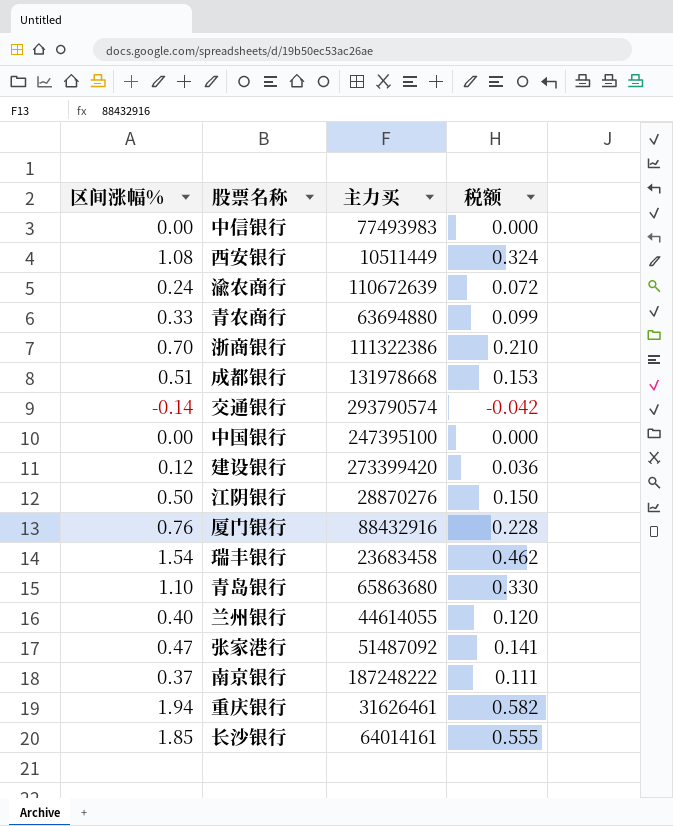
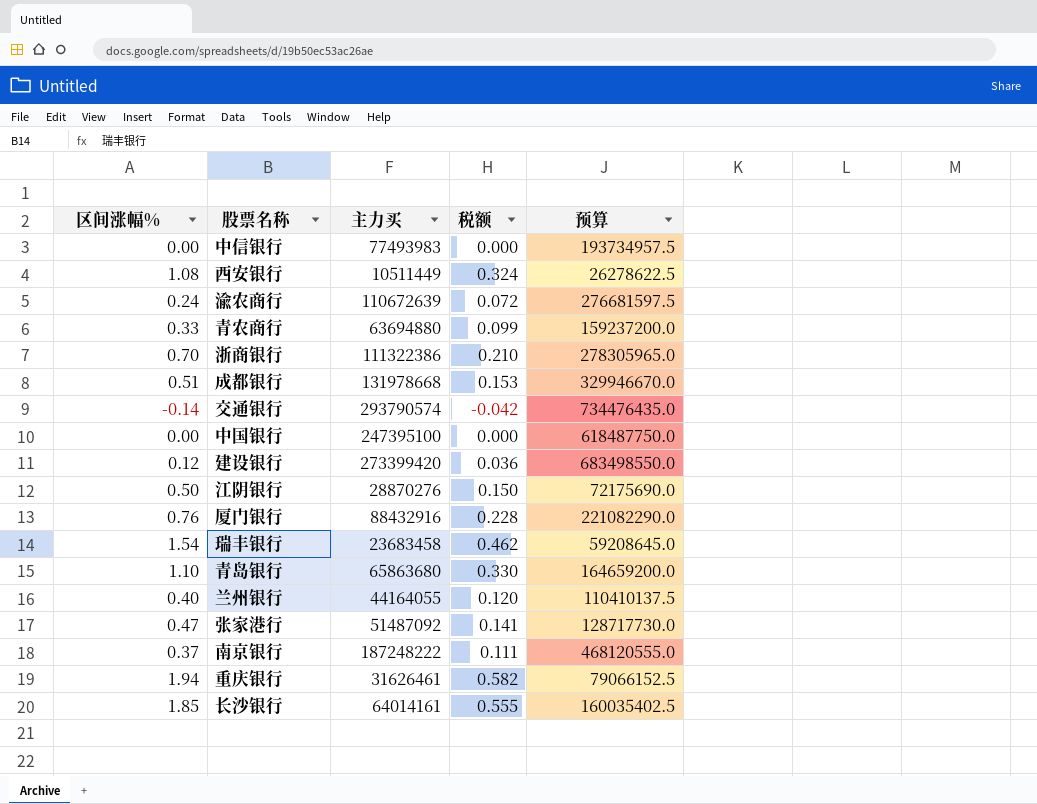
column 预算 | formula: none -> [主力买] * 2.5
兰州银行 | 主力买: 44614055 -> 44164055

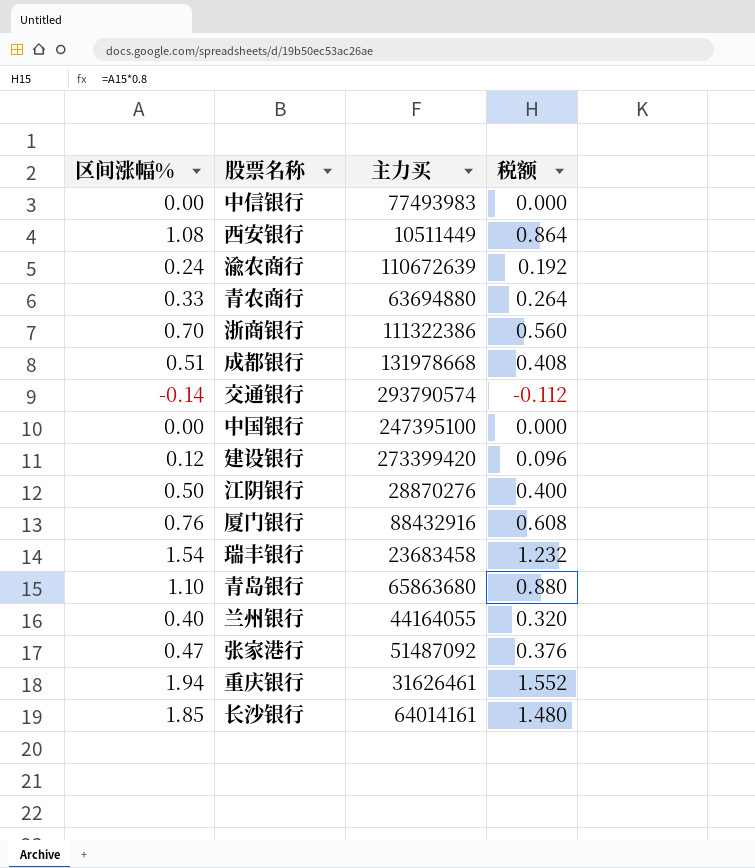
column 预算 | formula: [主力买] * 2.5 -> none
column 税额 | formula: [区间涨幅%] * 0.3 -> [区间涨幅%] * 0.8
row 南京银行: 0.37 | 187248222 | 0.111 | 468120555.0 -> none

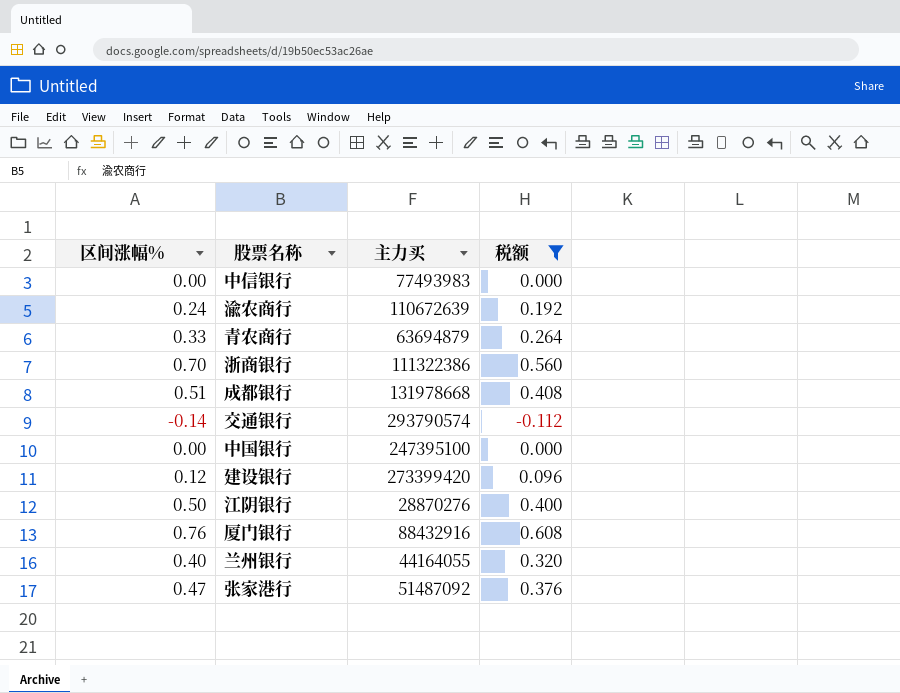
filter: none -> 税额 <= 0.608
青农商行 | 主力买: 63694880 -> 63694879

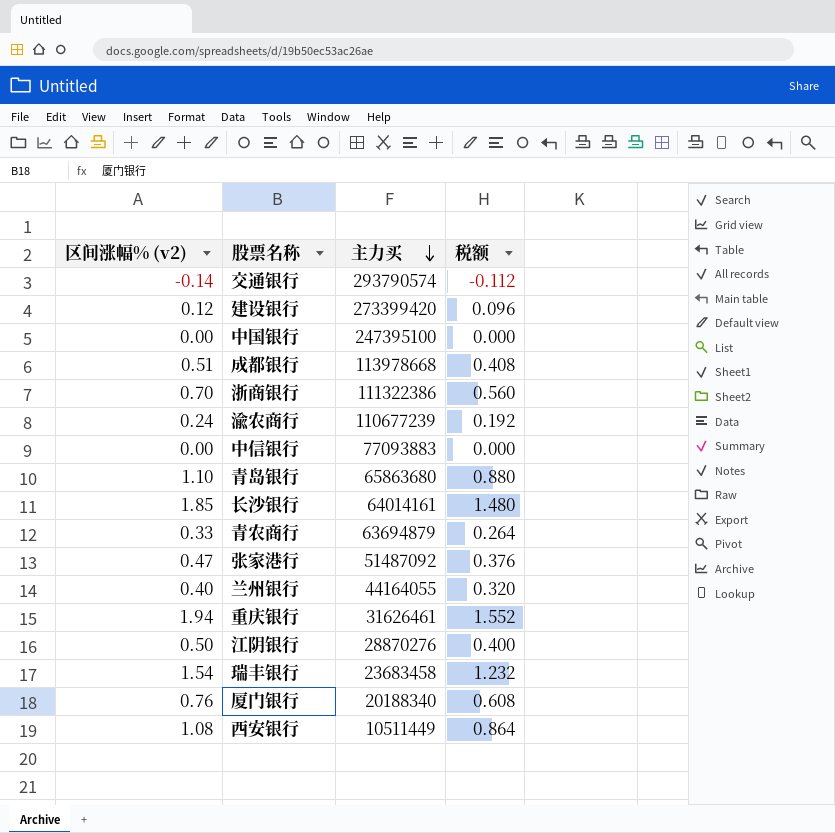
filter: 税额 <= 0.608 -> none
row order: none -> 主力买 descending
column name: 区间涨幅% -> 区间涨幅% (v2)
成都银行 | 主力买: 131978668 -> 113978668
渝农商行 | 主力买: 110672639 -> 110677239
中信银行 | 主力买: 77493983 -> 77093883
厦门银行 | 主力买: 88432916 -> 20188340

